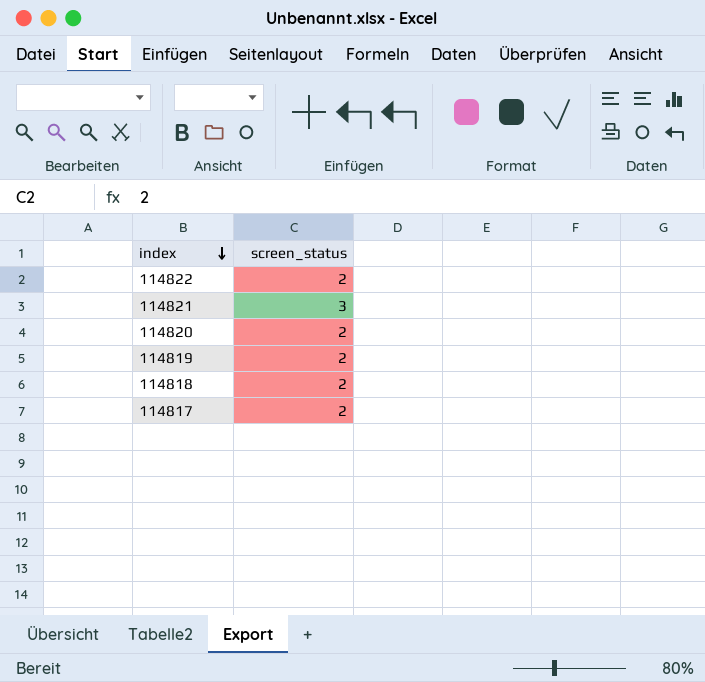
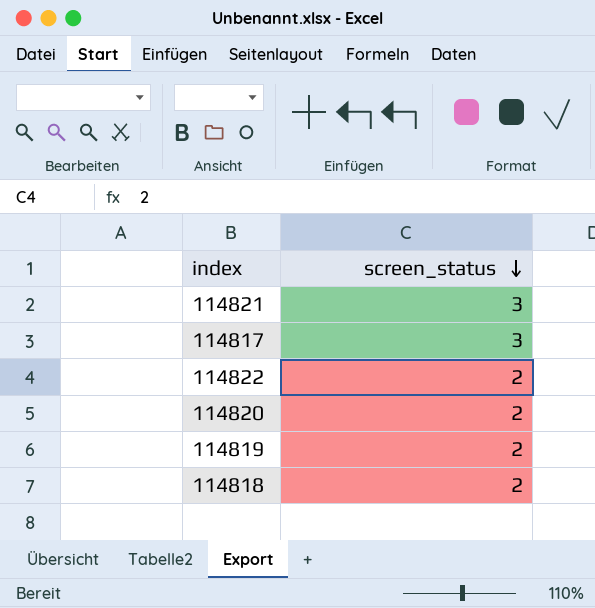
row order: index descending -> screen_status descending
114817 | screen_status: 2 -> 3

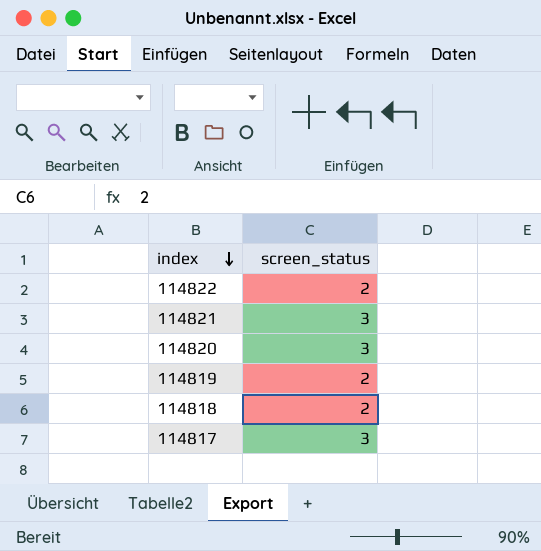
row order: screen_status descending -> index descending
114820 | screen_status: 2 -> 3

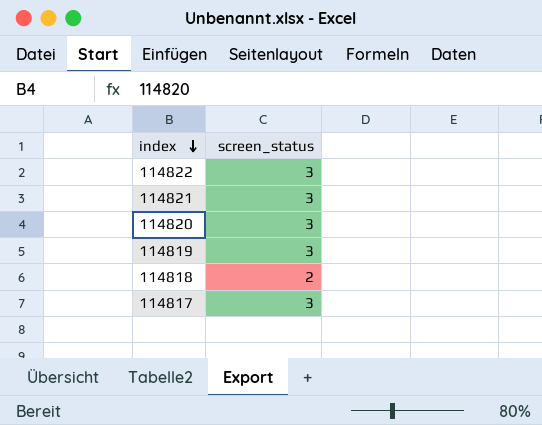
114822 | screen_status: 2 -> 3
114819 | screen_status: 2 -> 3

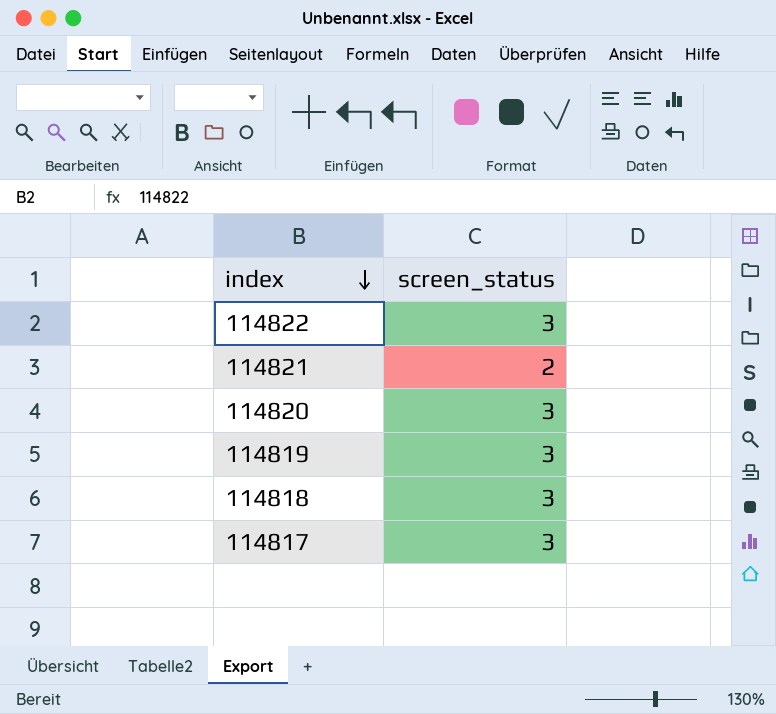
114821 | screen_status: 3 -> 2
114818 | screen_status: 2 -> 3

